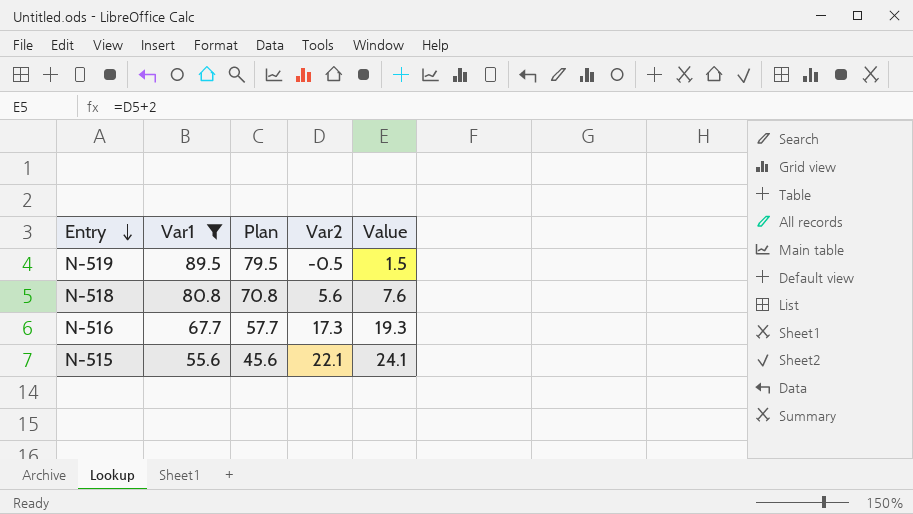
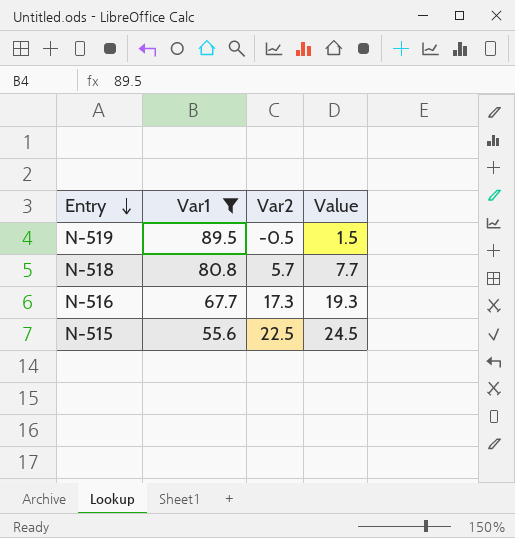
column Plan | formula: [Var1] - 10 -> none
N-518 | Var2: 5.6 -> 5.7
N-518 | Value: 7.6 -> 7.7
N-515 | Var2: 22.1 -> 22.5
N-515 | Value: 24.1 -> 24.5

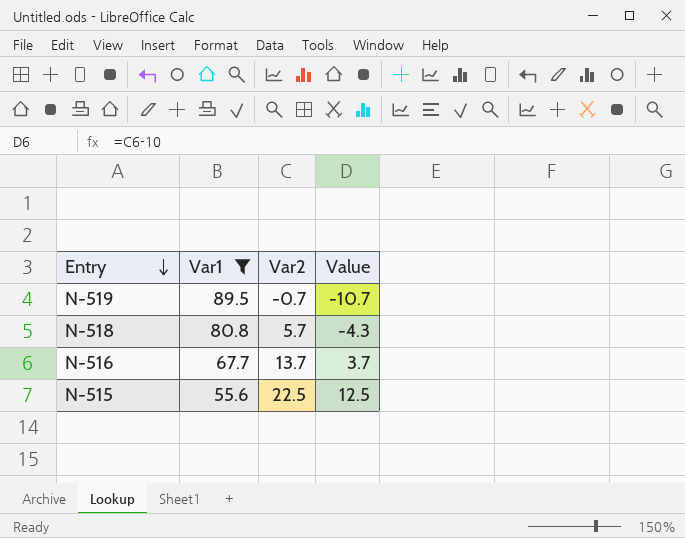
column Value | formula: [Var2] + 2 -> [Var2] - 10
N-519 | Var2: -0.5 -> -0.7
N-516 | Var2: 17.3 -> 13.7

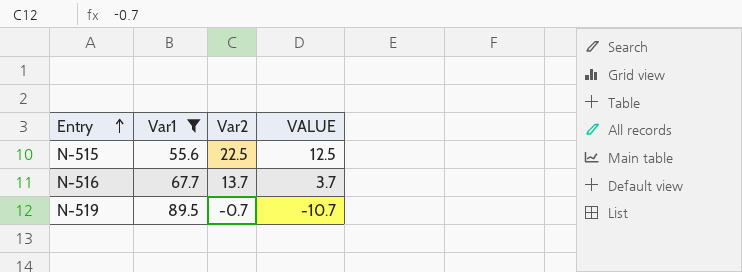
row order: Entry descending -> Entry ascending
column name: Value -> VALUE
row N-518: 80.8 | 5.7 | -4.3 -> none

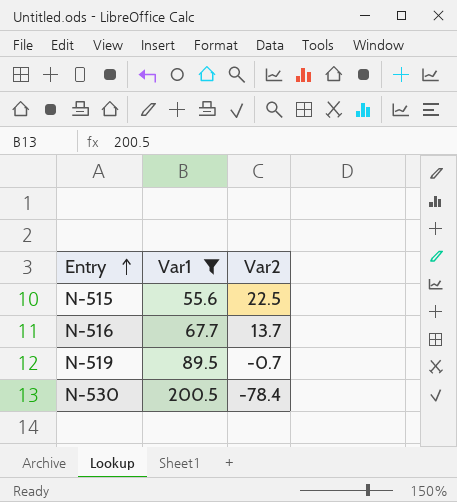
column VALUE | formula: [Var2] - 10 -> none
row N-530: none -> 200.5 | -78.4

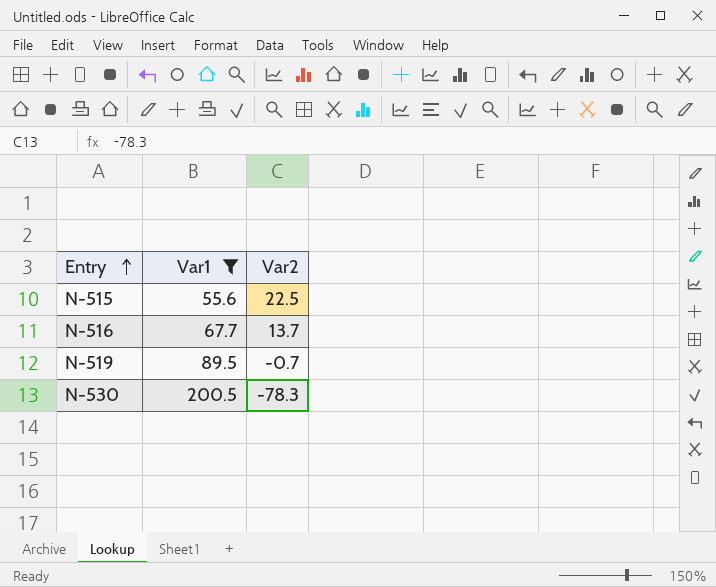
N-530 | Var2: -78.4 -> -78.3

